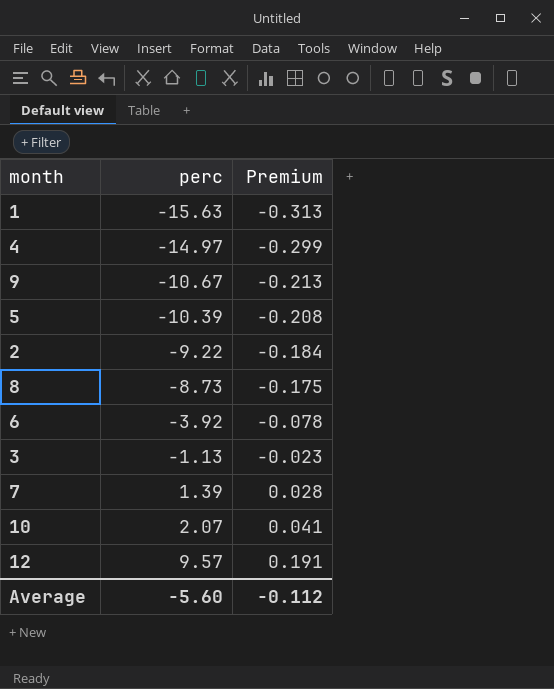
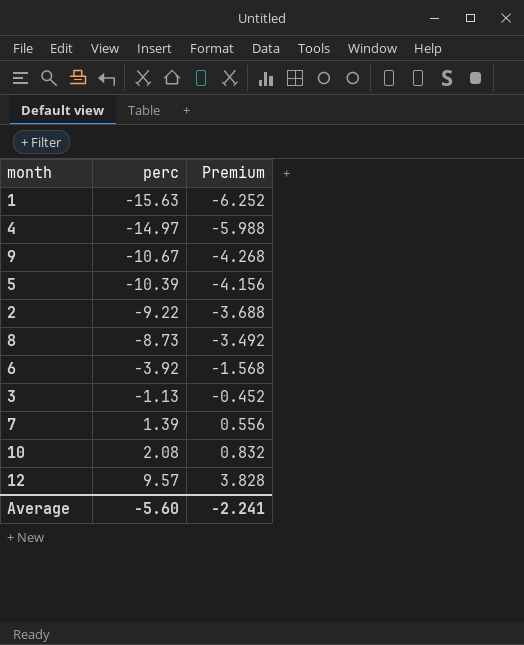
column Premium | formula: [perc] * 0.02 -> [perc] * 0.4
10 | perc: 2.07 -> 2.08
Average | Premium: -0.112 -> -2.241

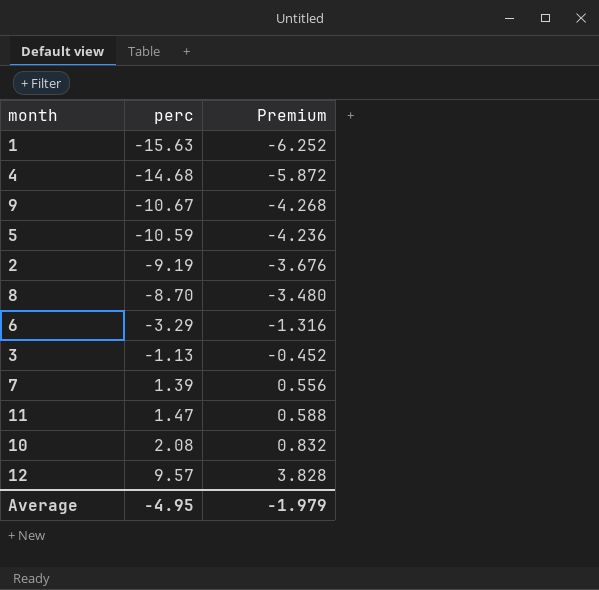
4 | perc: -14.97 -> -14.68
4 | Premium: -5.988 -> -5.872
5 | perc: -10.39 -> -10.59
5 | Premium: -4.156 -> -4.236
2 | perc: -9.22 -> -9.19
2 | Premium: -3.688 -> -3.676
8 | perc: -8.73 -> -8.70
8 | Premium: -3.492 -> -3.480
6 | perc: -3.92 -> -3.29
6 | Premium: -1.568 -> -1.316
row 11: none -> 1.47 | 0.588
Average | perc: -5.60 -> -4.95
Average | Premium: -2.241 -> -1.979

